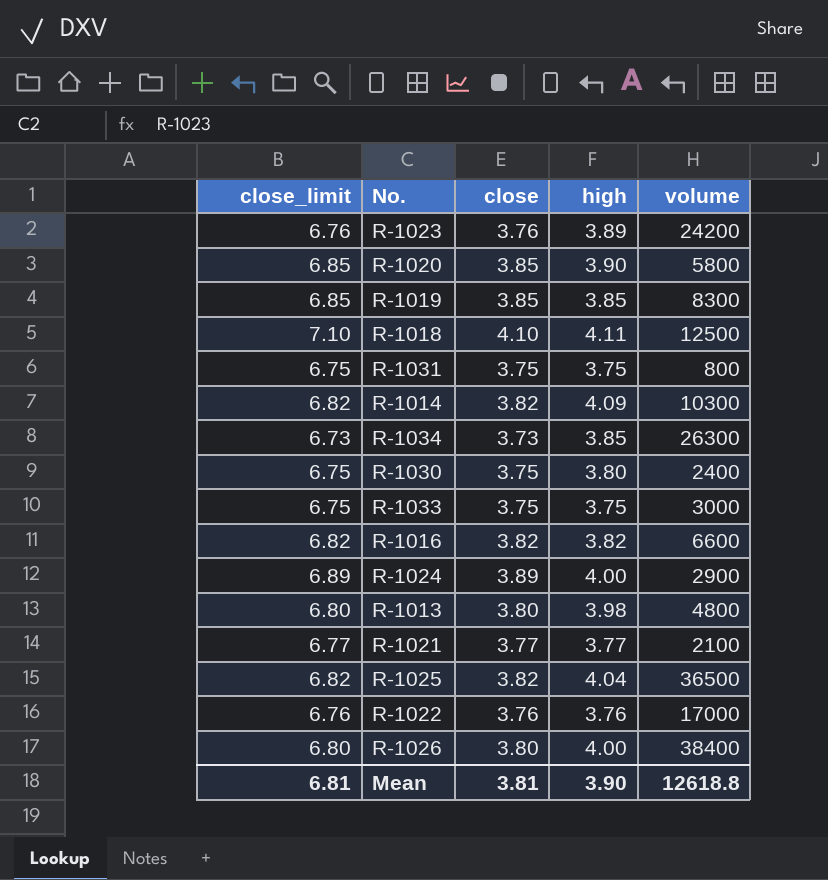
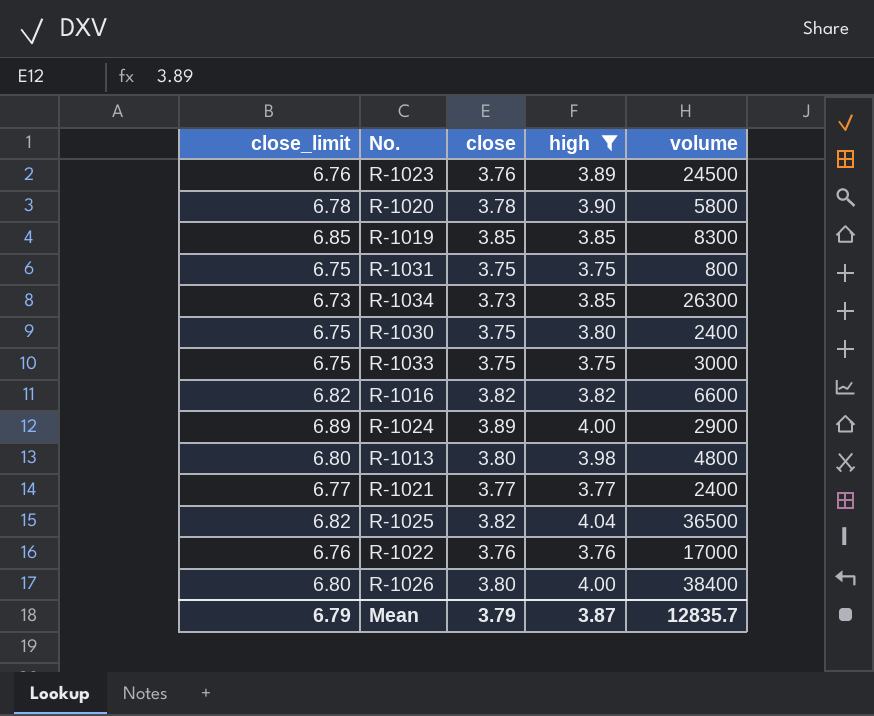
filter: none -> high <= 4.04
R-1023 | volume: 24200 -> 24500
R-1020 | close_limit: 6.85 -> 6.78
R-1020 | close: 3.85 -> 3.78
R-1021 | volume: 2100 -> 2400
Mean | close_limit: 6.81 -> 6.79
Mean | close: 3.81 -> 3.79
Mean | high: 3.90 -> 3.87
Mean | volume: 12618.8 -> 12835.7

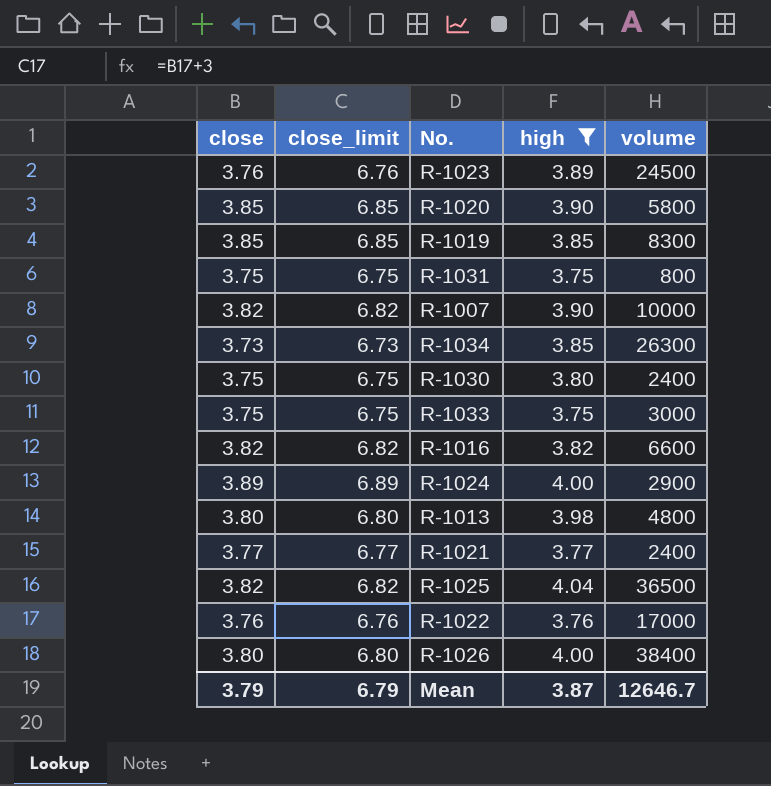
column close | position: 3 -> 1
R-1020 | close: 3.78 -> 3.85
R-1020 | close_limit: 6.78 -> 6.85
row R-1007: none -> 3.82 | 6.82 | 3.90 | 10000
Mean | volume: 12835.7 -> 12646.7

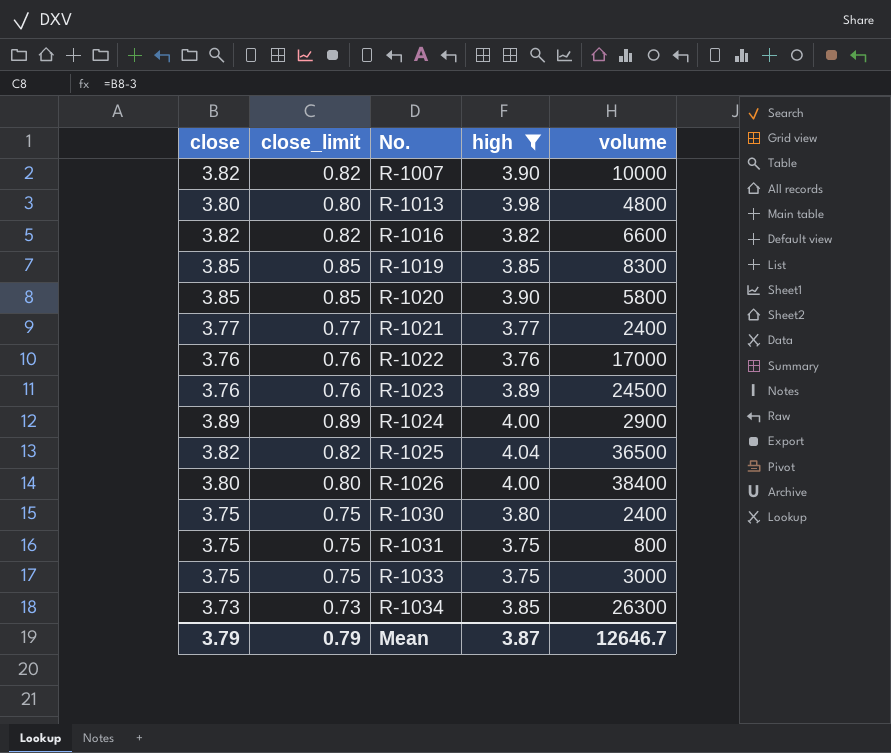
row order: none -> No. ascending
column close_limit | formula: [close] + 3 -> [close] - 3
Mean | close_limit: 6.79 -> 0.79

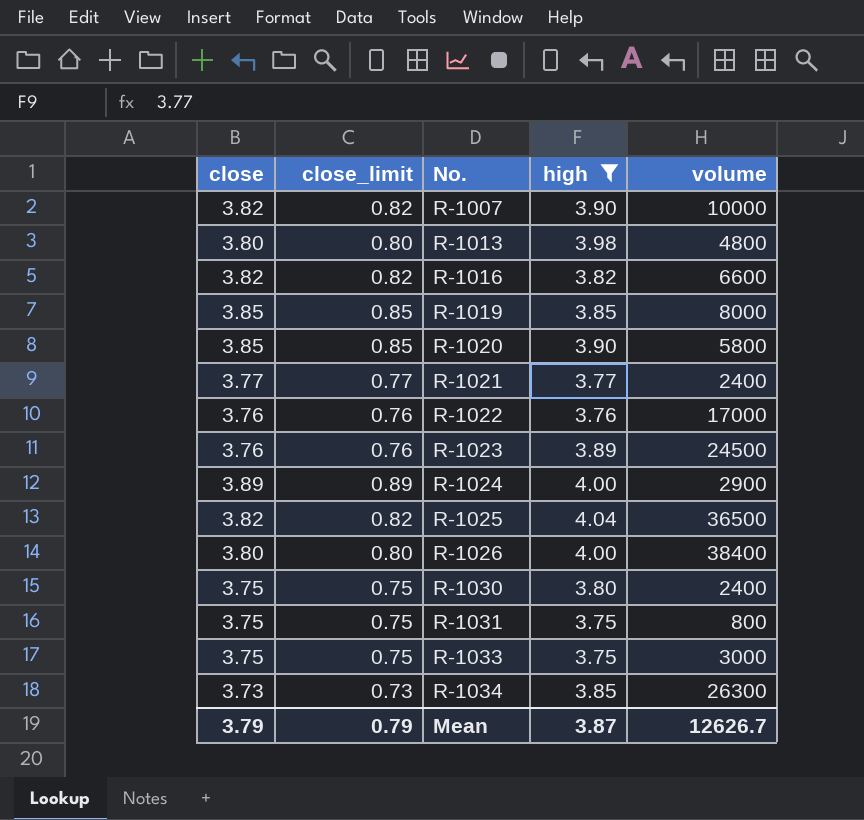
R-1019 | volume: 8300 -> 8000
Mean | volume: 12646.7 -> 12626.7

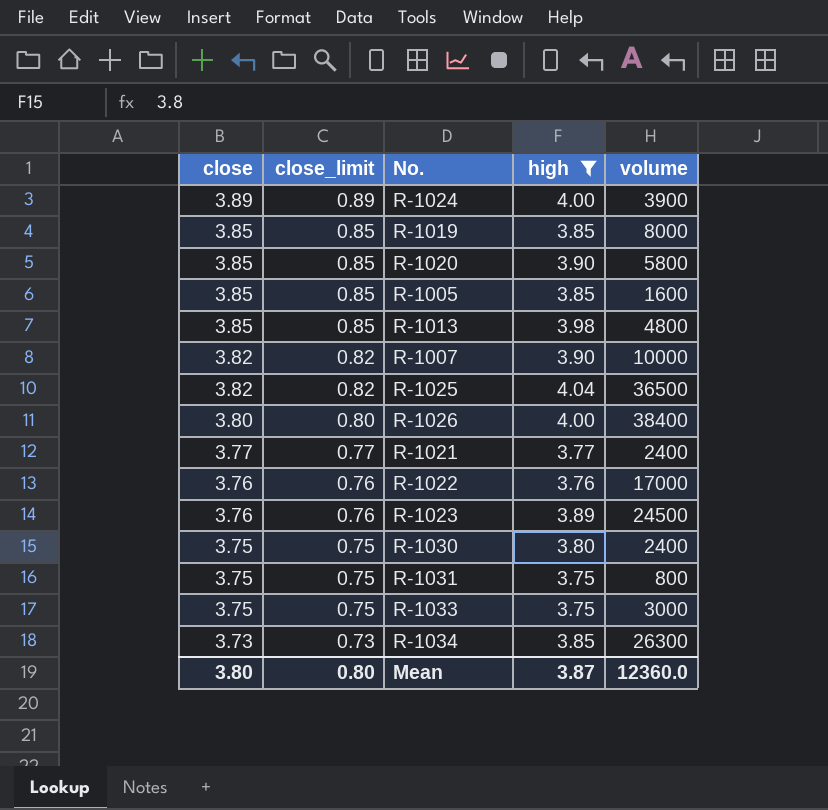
row order: No. ascending -> close descending
row R-1016: 3.82 | 0.82 | 3.82 | 6600 -> none
R-1024 | volume: 2900 -> 3900
row R-1005: none -> 3.85 | 0.85 | 3.85 | 1600
R-1013 | close: 3.80 -> 3.85
R-1013 | close_limit: 0.80 -> 0.85
Mean | close: 3.79 -> 3.80
Mean | close_limit: 0.79 -> 0.80
Mean | volume: 12626.7 -> 12360.0

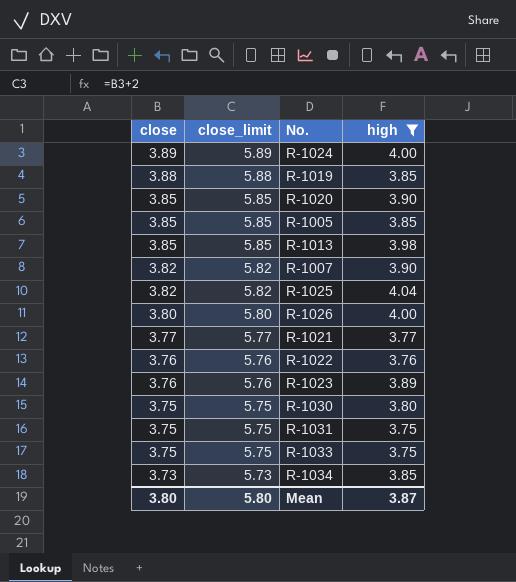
column volume | position: 5 -> none
column close_limit | formula: [close] - 3 -> [close] + 2
R-1019 | close: 3.85 -> 3.88
Mean | close_limit: 0.80 -> 5.80

